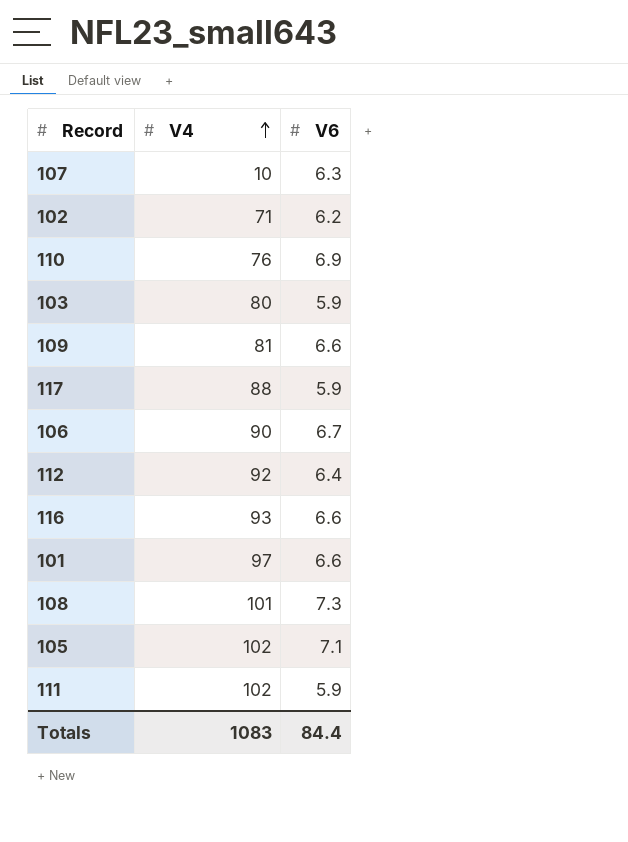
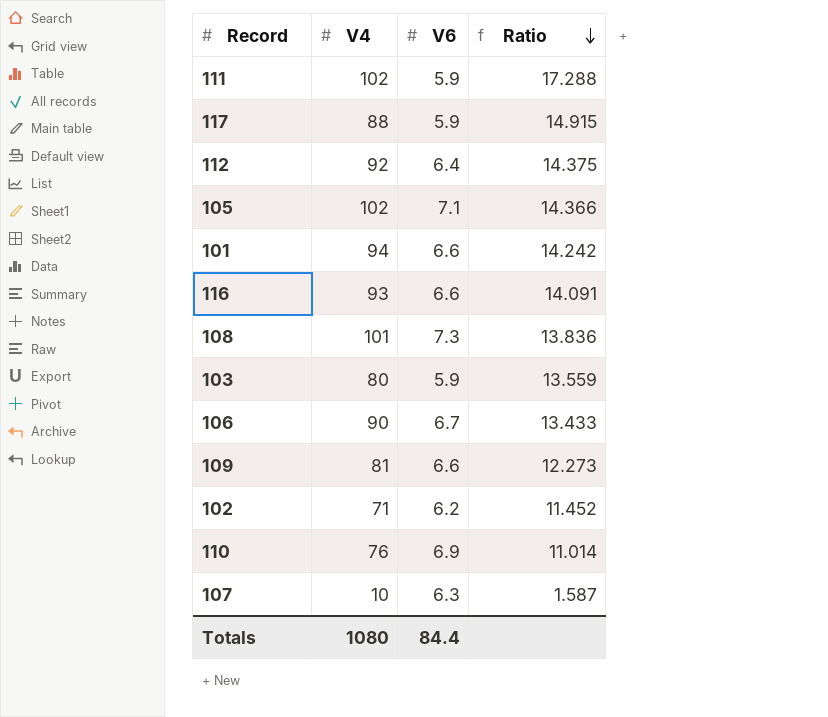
row order: V4 ascending -> Ratio descending
column Ratio | formula: none -> [V4] / [V6]
101 | V4: 97 -> 94
Totals | V4: 1083 -> 1080

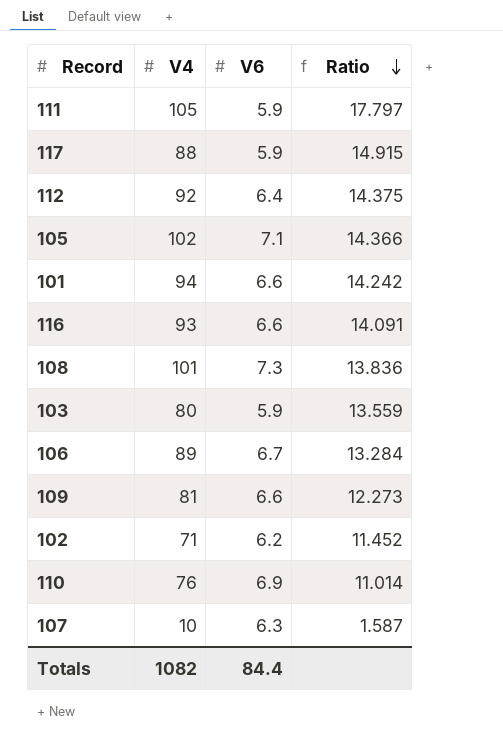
111 | V4: 102 -> 105
111 | Ratio: 17.288 -> 17.797
106 | V4: 90 -> 89
106 | Ratio: 13.433 -> 13.284
Totals | V4: 1080 -> 1082

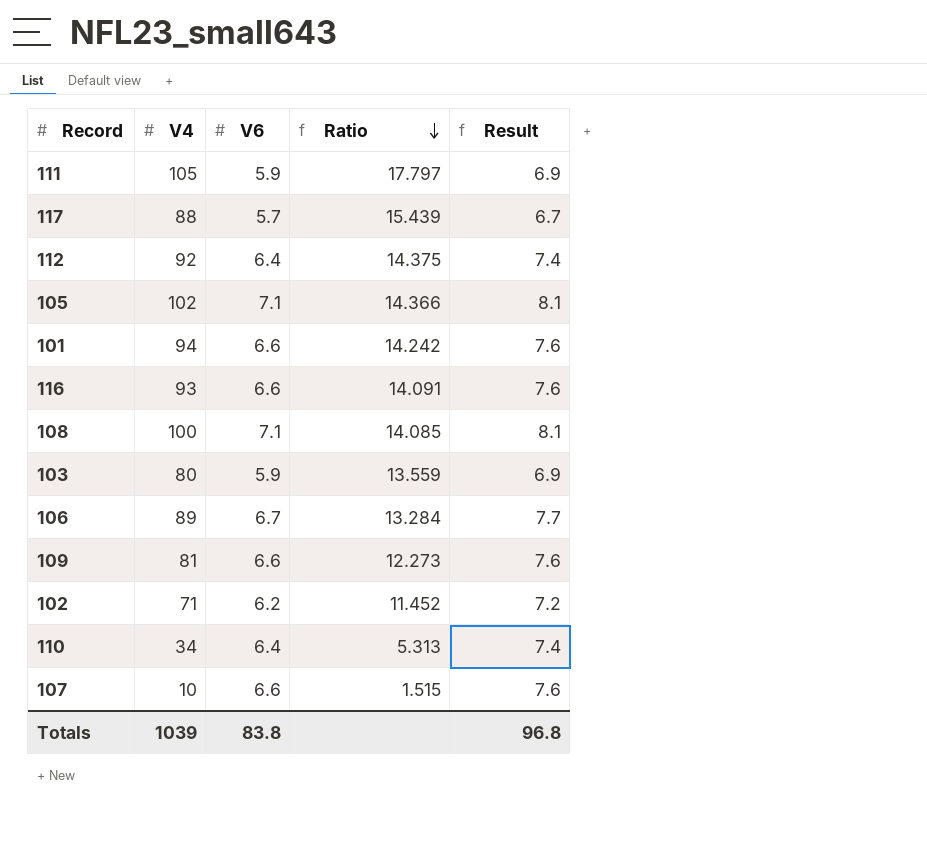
column Result | formula: none -> [V6] + 1
117 | V6: 5.9 -> 5.7
117 | Ratio: 14.915 -> 15.439
108 | V4: 101 -> 100
108 | V6: 7.3 -> 7.1
108 | Ratio: 13.836 -> 14.085
110 | V4: 76 -> 34
110 | V6: 6.9 -> 6.4
110 | Ratio: 11.014 -> 5.313
107 | V6: 6.3 -> 6.6
107 | Ratio: 1.587 -> 1.515
Totals | V4: 1082 -> 1039
Totals | V6: 84.4 -> 83.8

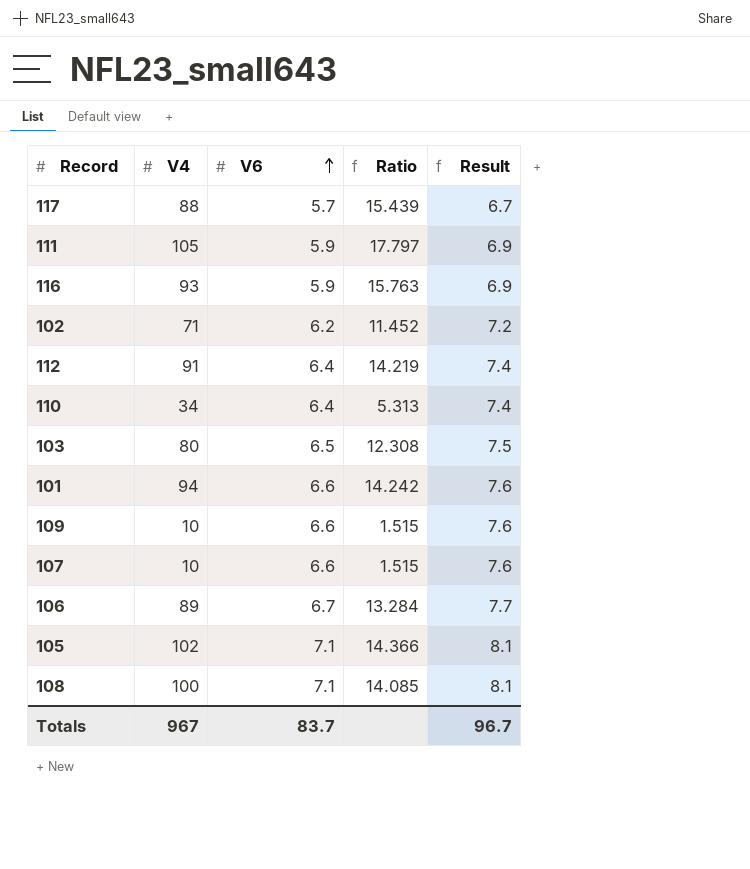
row order: Ratio descending -> V6 ascending
116 | V6: 6.6 -> 5.9
116 | Ratio: 14.091 -> 15.763
116 | Result: 7.6 -> 6.9
112 | V4: 92 -> 91
112 | Ratio: 14.375 -> 14.219
103 | V6: 5.9 -> 6.5
103 | Ratio: 13.559 -> 12.308
103 | Result: 6.9 -> 7.5
109 | V4: 81 -> 10
109 | Ratio: 12.273 -> 1.515
Totals | V4: 1039 -> 967
Totals | V6: 83.8 -> 83.7
Totals | Result: 96.8 -> 96.7

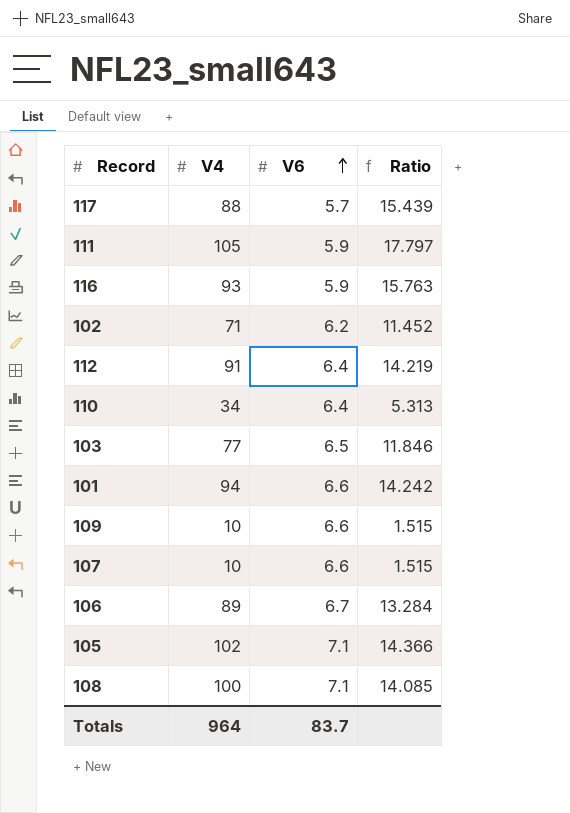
column Result | formula: [V6] + 1 -> none
103 | V4: 80 -> 77
103 | Ratio: 12.308 -> 11.846
Totals | V4: 967 -> 964

